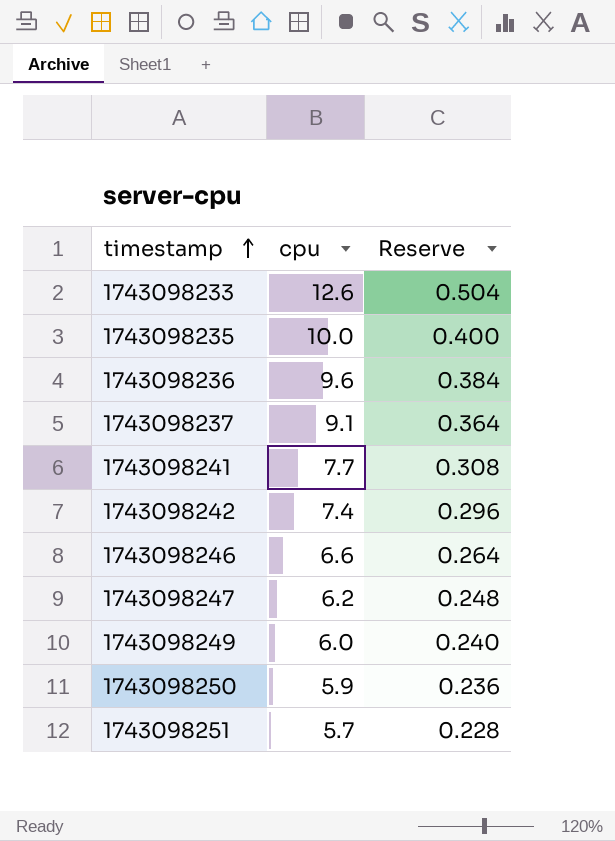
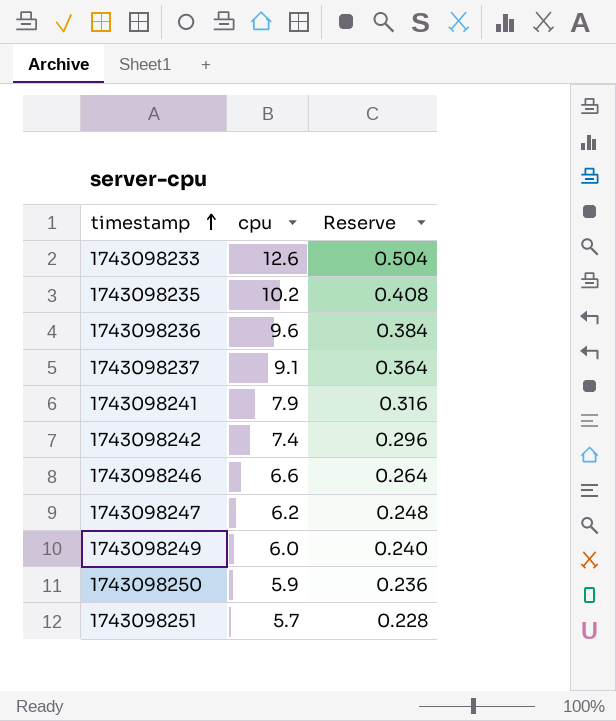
1743098235 | cpu: 10.0 -> 10.2
1743098235 | Reserve: 0.400 -> 0.408
1743098241 | cpu: 7.7 -> 7.9
1743098241 | Reserve: 0.308 -> 0.316

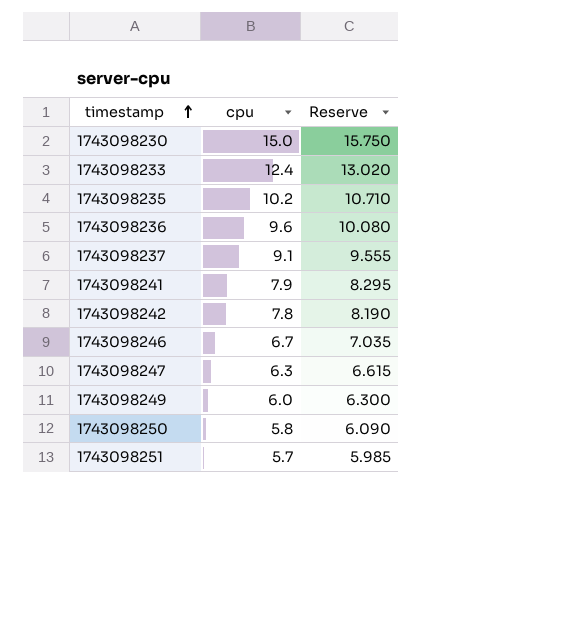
column Reserve | formula: [cpu] * 0.04 -> [cpu] * 1.05
row 1743098230: none -> 15.0 | 15.750
1743098233 | cpu: 12.6 -> 12.4
1743098242 | cpu: 7.4 -> 7.8
1743098246 | cpu: 6.6 -> 6.7
1743098247 | cpu: 6.2 -> 6.3
1743098250 | cpu: 5.9 -> 5.8

